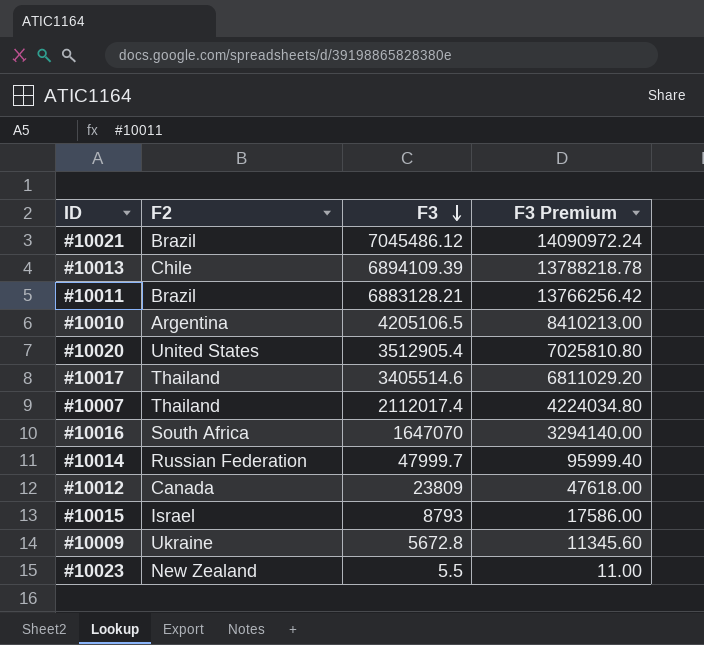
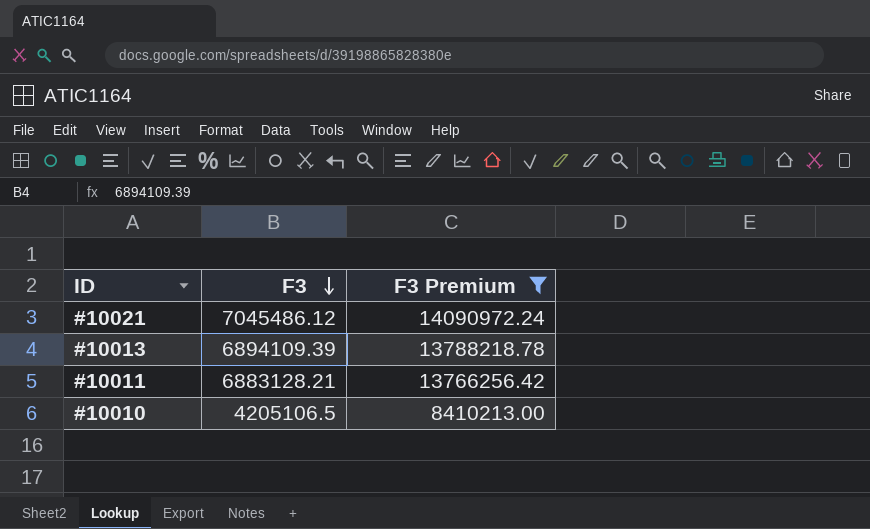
filter: none -> F3 Premium >= 8410213.00
column F2 | position: 2 -> none

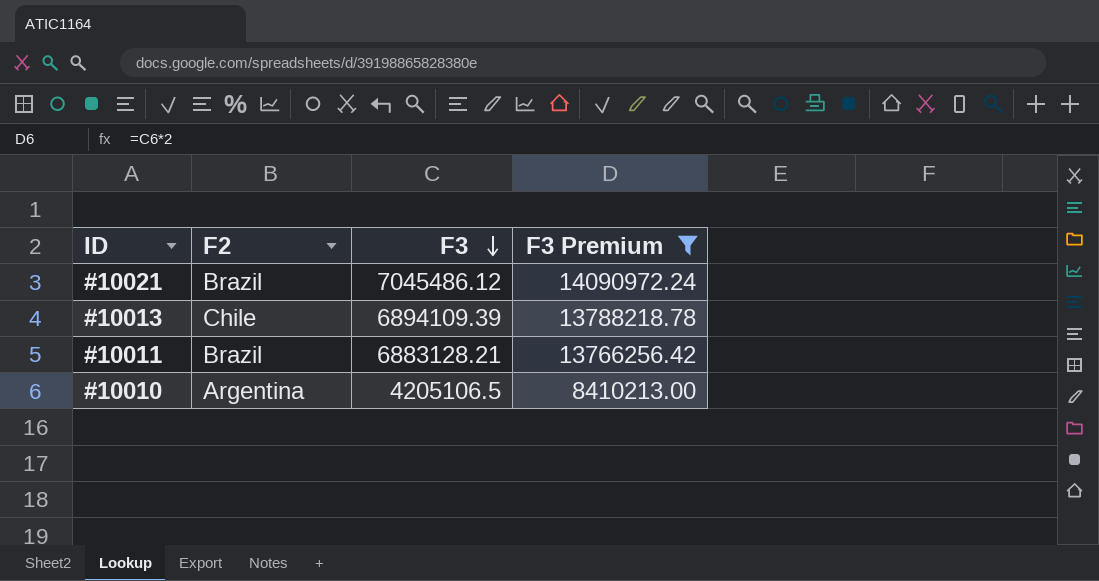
column F2 | position: none -> 2

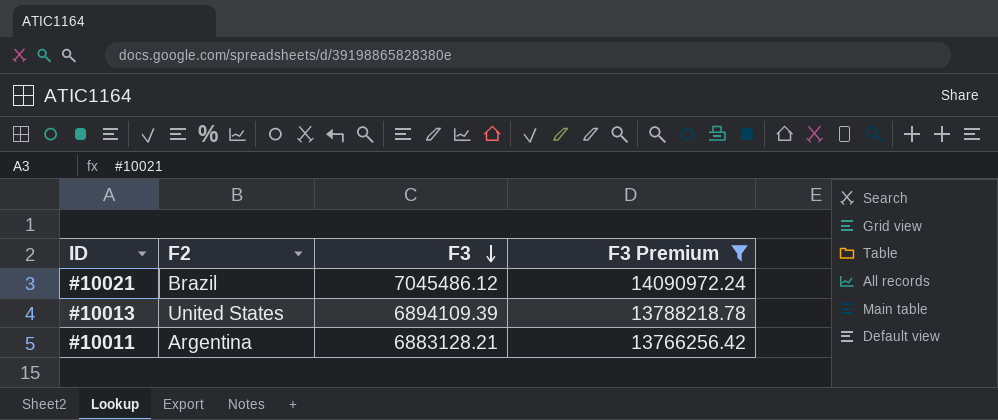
row #10010: Argentina | 4205106.5 | 8410213.00 -> none
#10013 | F2: Chile -> United States
#10011 | F2: Brazil -> Argentina

